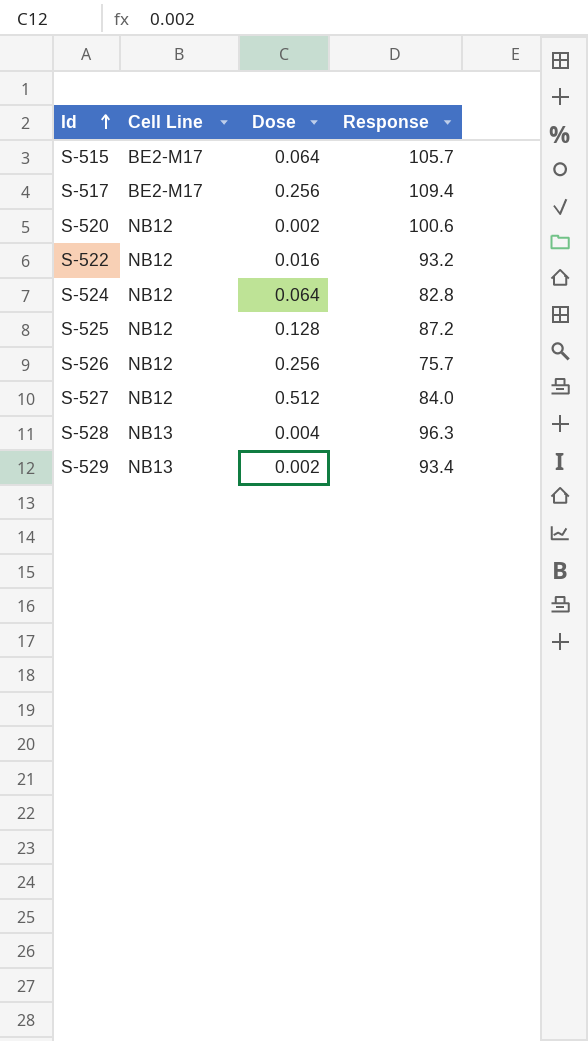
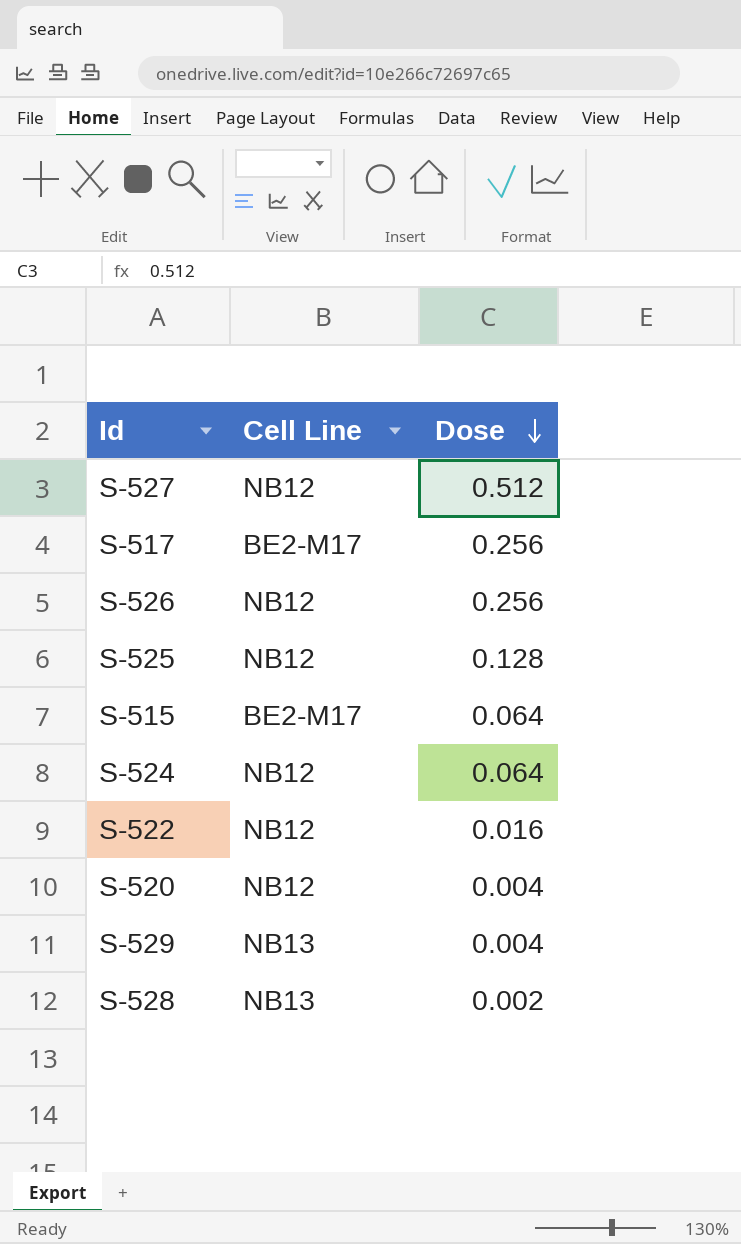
row order: Id ascending -> Dose descending
column Response | position: 4 -> none
S-520 | Dose: 0.002 -> 0.004
S-529 | Dose: 0.002 -> 0.004
S-528 | Dose: 0.004 -> 0.002

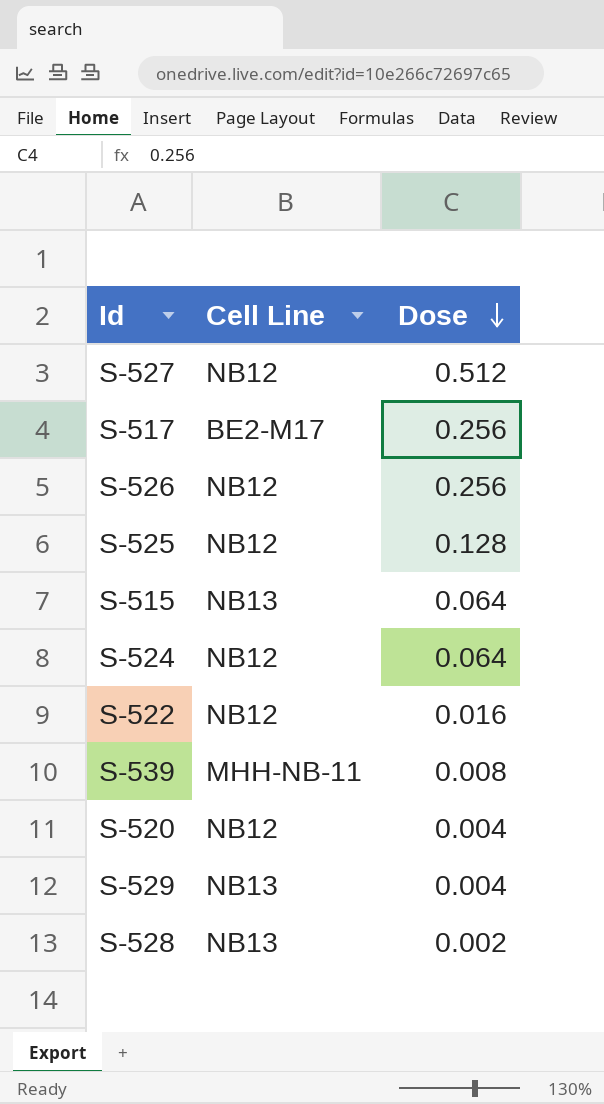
S-515 | Cell Line: BE2-M17 -> NB13
row S-539: none -> MHH-NB-11 | 0.008

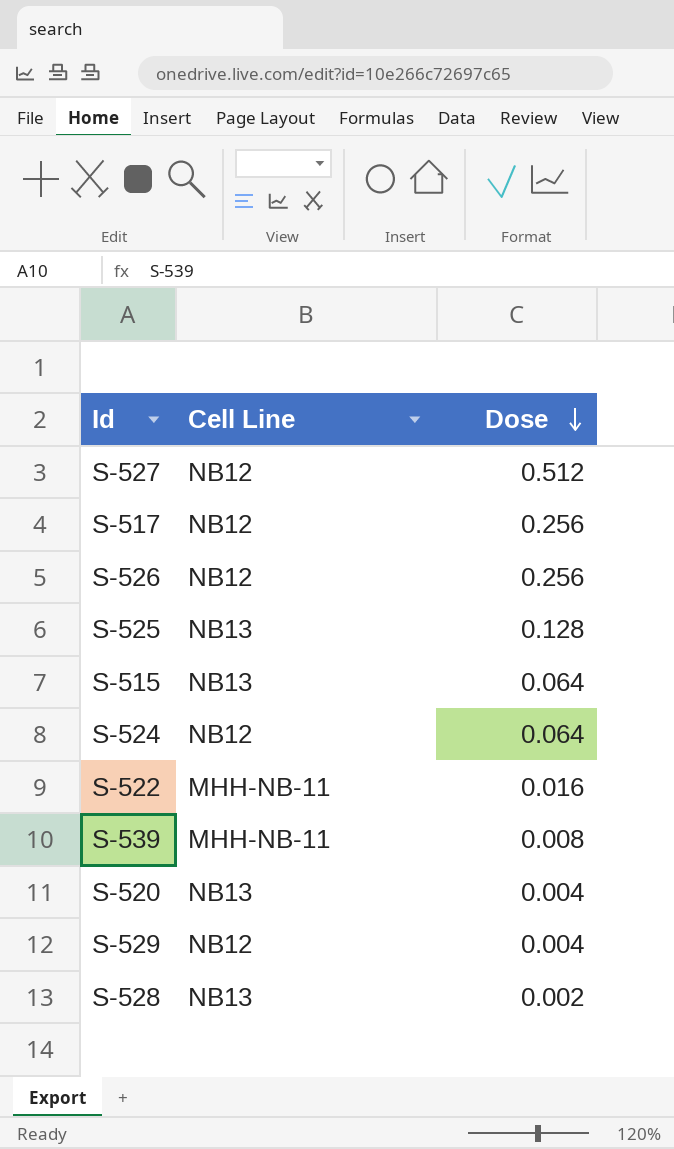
S-517 | Cell Line: BE2-M17 -> NB12
S-525 | Cell Line: NB12 -> NB13
S-522 | Cell Line: NB12 -> MHH-NB-11
S-520 | Cell Line: NB12 -> NB13
S-529 | Cell Line: NB13 -> NB12

